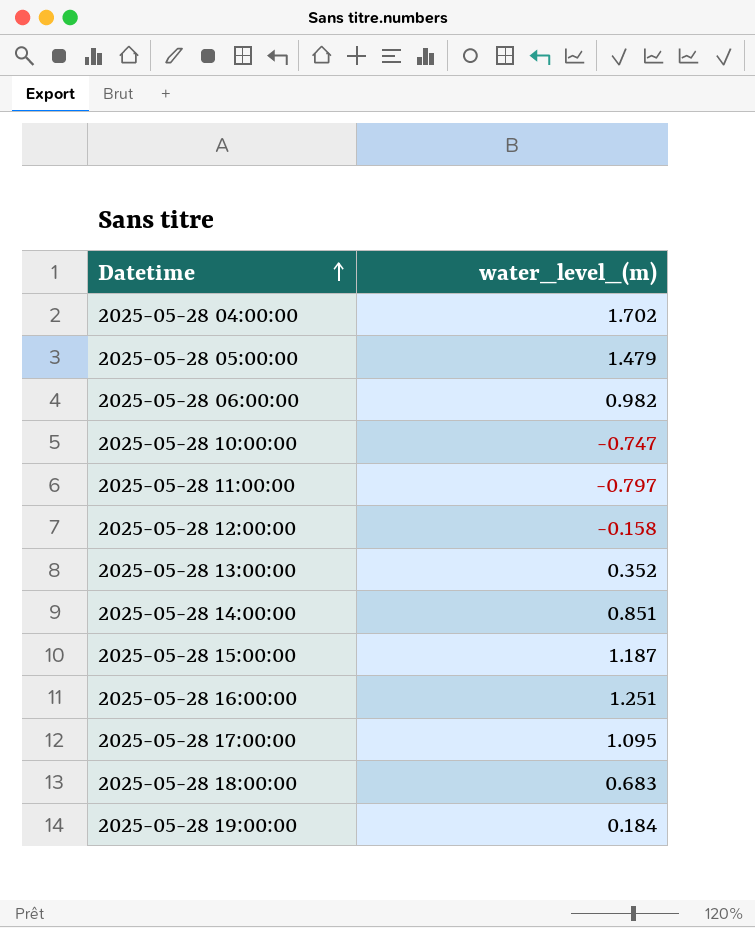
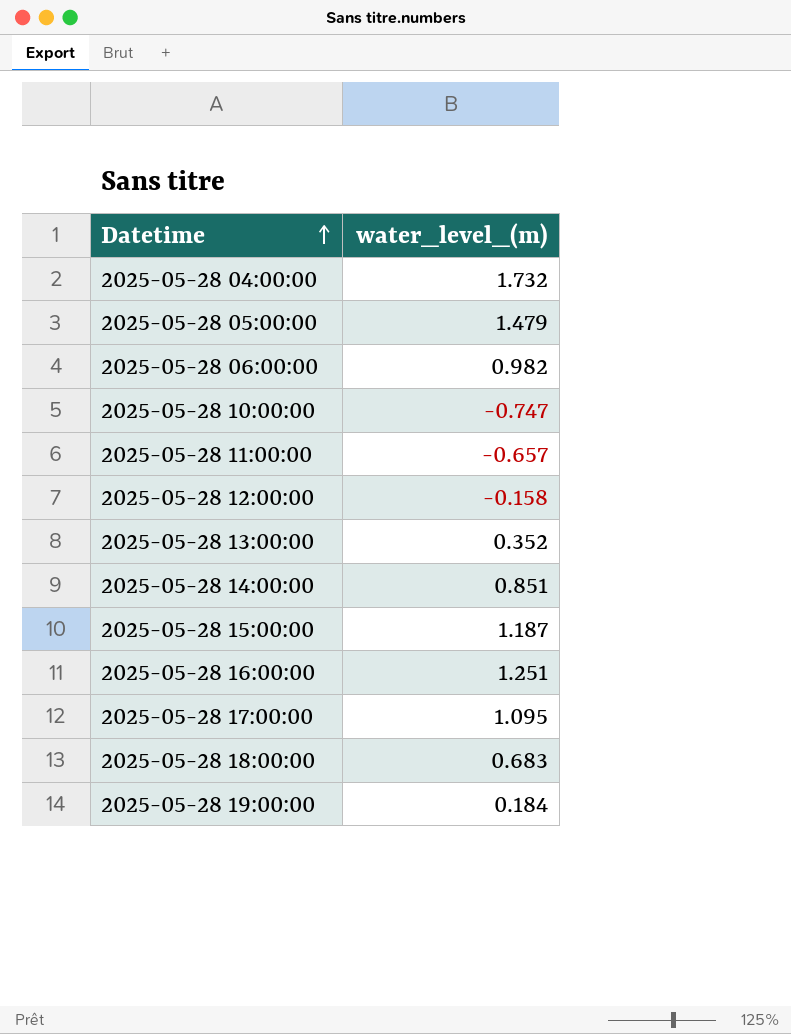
2025-05-28 04:00:00 | water_level_(m): 1.702 -> 1.732
2025-05-28 11:00:00 | water_level_(m): -0.797 -> -0.657

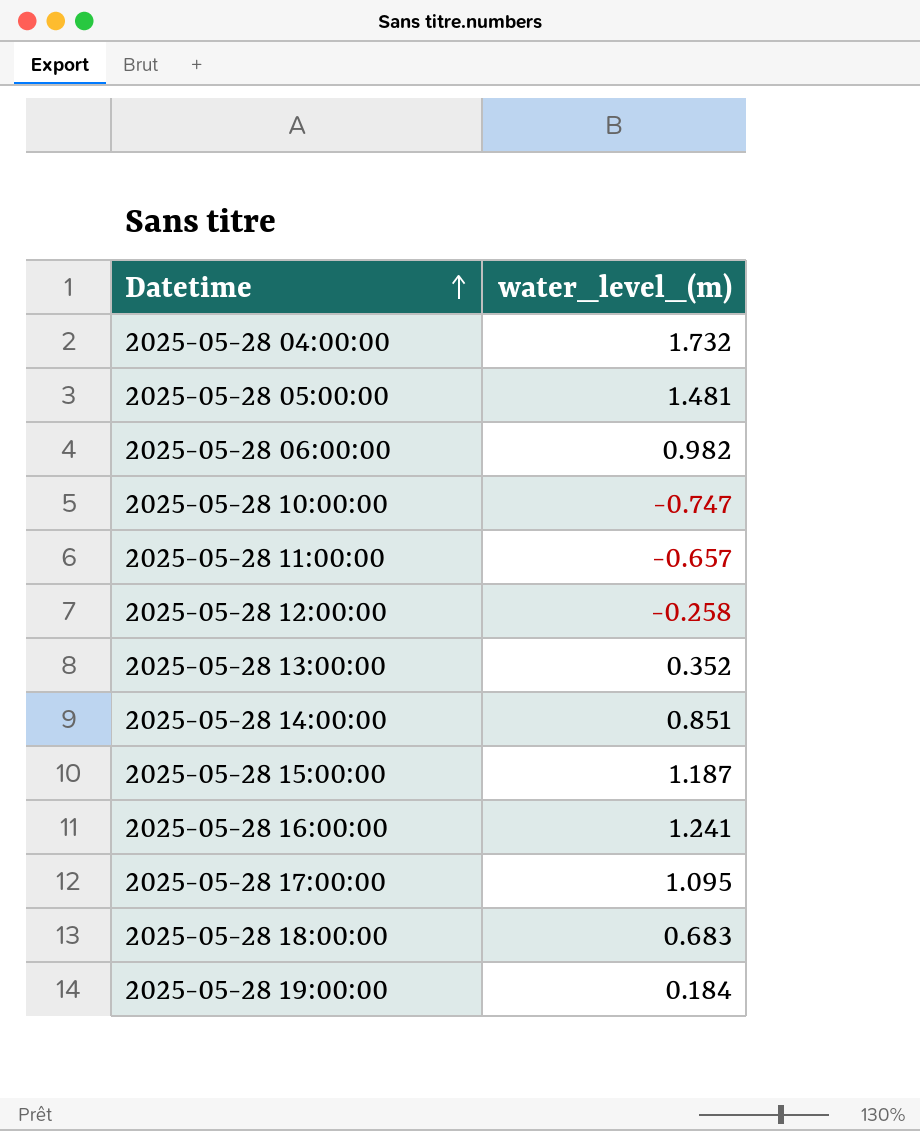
2025-05-28 05:00:00 | water_level_(m): 1.479 -> 1.481
2025-05-28 12:00:00 | water_level_(m): -0.158 -> -0.258
2025-05-28 16:00:00 | water_level_(m): 1.251 -> 1.241

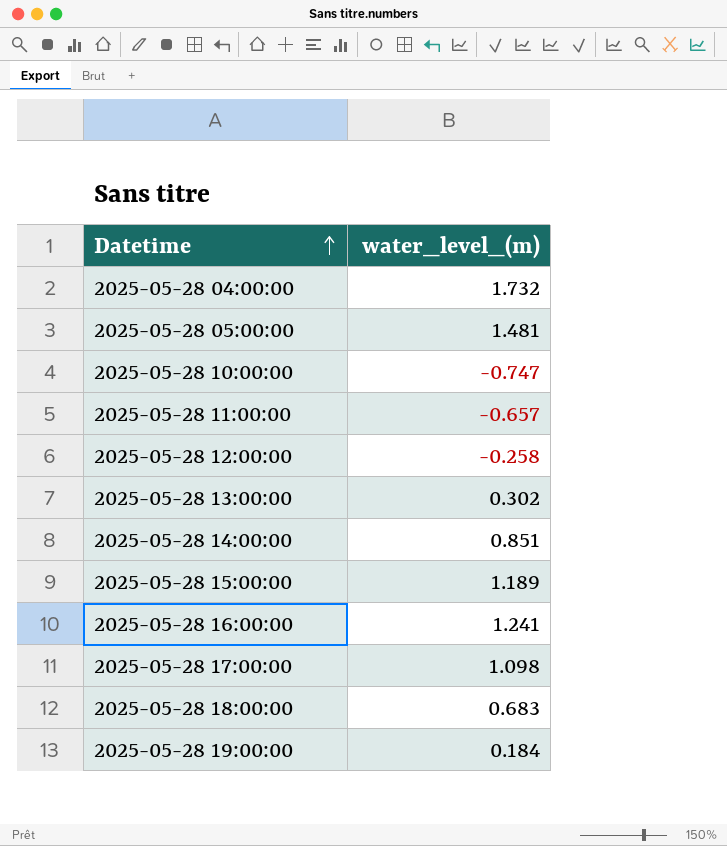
row 2025-05-28 06:00:00: 0.982 -> none
2025-05-28 13:00:00 | water_level_(m): 0.352 -> 0.302
2025-05-28 15:00:00 | water_level_(m): 1.187 -> 1.189
2025-05-28 17:00:00 | water_level_(m): 1.095 -> 1.098

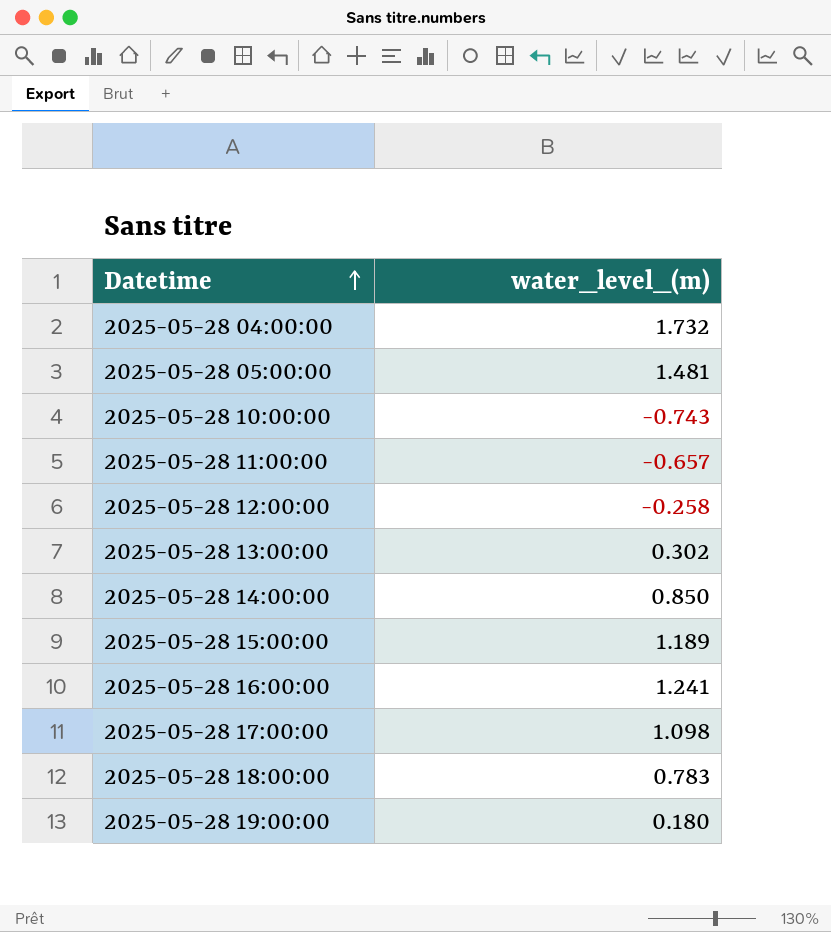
2025-05-28 10:00:00 | water_level_(m): -0.747 -> -0.743
2025-05-28 14:00:00 | water_level_(m): 0.851 -> 0.850
2025-05-28 18:00:00 | water_level_(m): 0.683 -> 0.783
2025-05-28 19:00:00 | water_level_(m): 0.184 -> 0.180

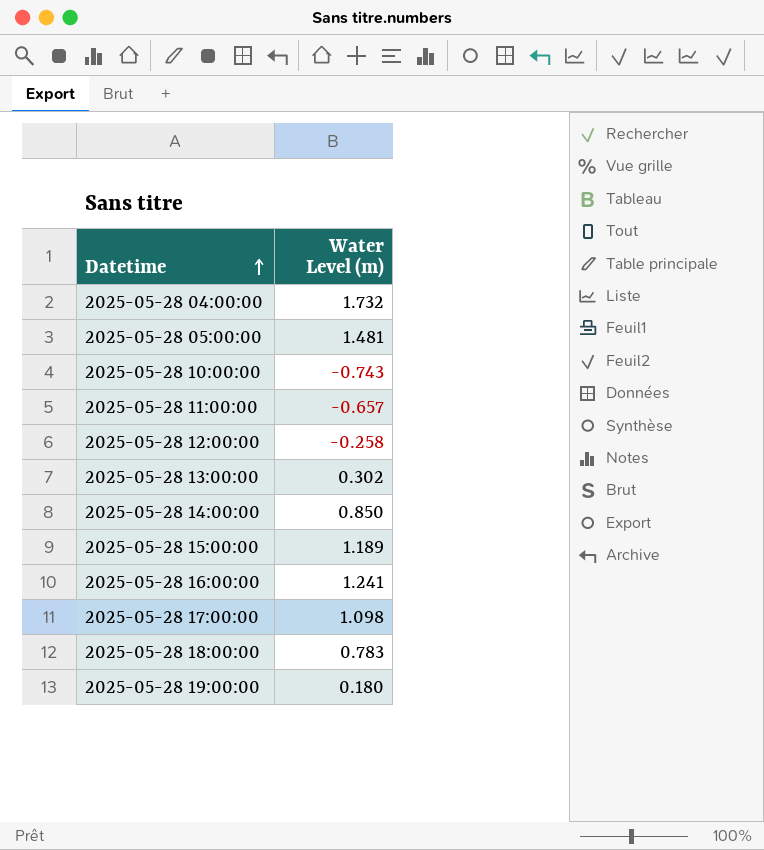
column name: water_level_(m) -> Water Level (m)

